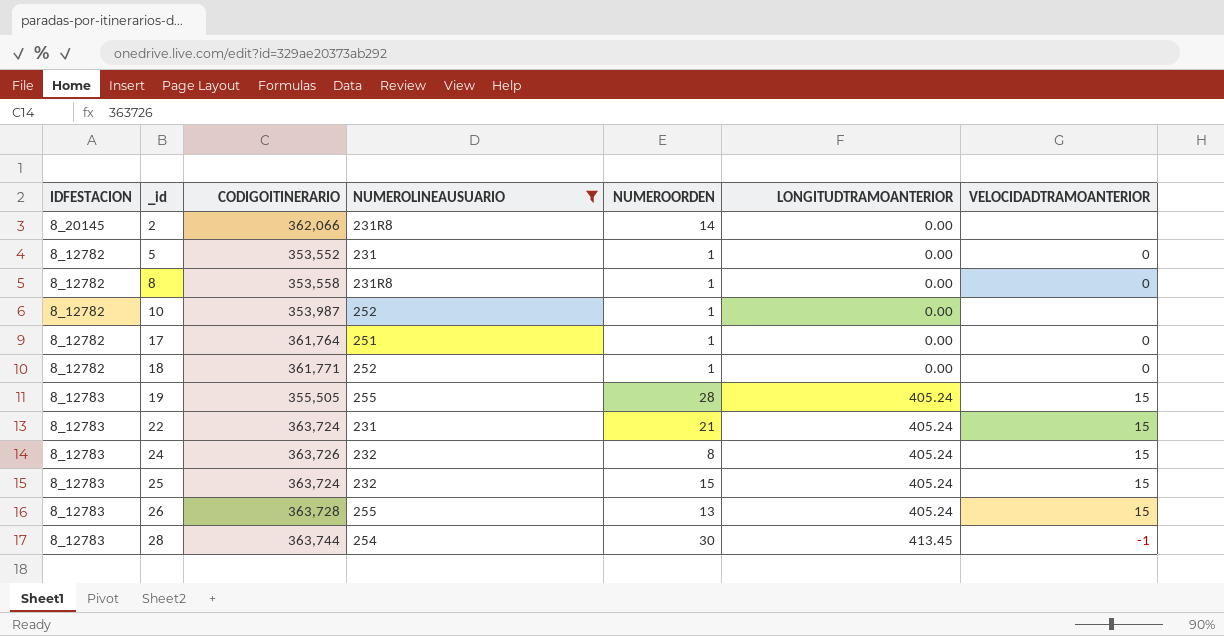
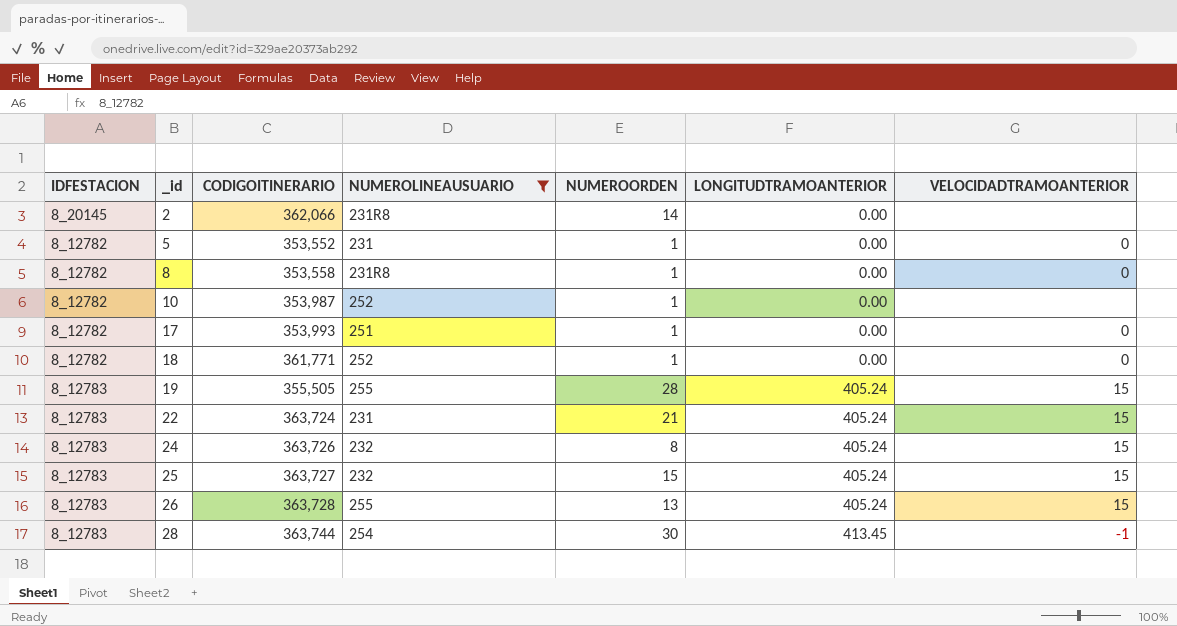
17 | CODIGOITINERARIO: 361,764 -> 353,993
25 | CODIGOITINERARIO: 363,724 -> 363,727

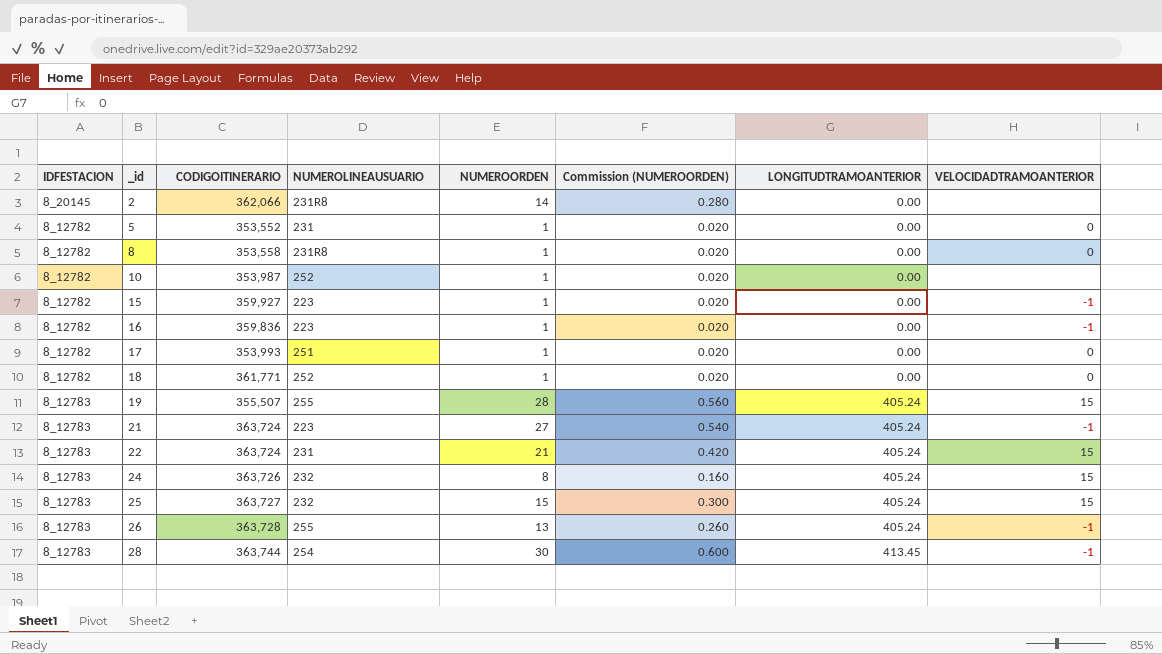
filter: NUMEROLINEAUSUARIO != 223 -> none
column Commission (NUMEROORDEN) | formula: none -> [NUMEROORDEN] * 0.02
19 | CODIGOITINERARIO: 355,505 -> 355,507
26 | VELOCIDADTRAMOANTERIOR: 15 -> -1

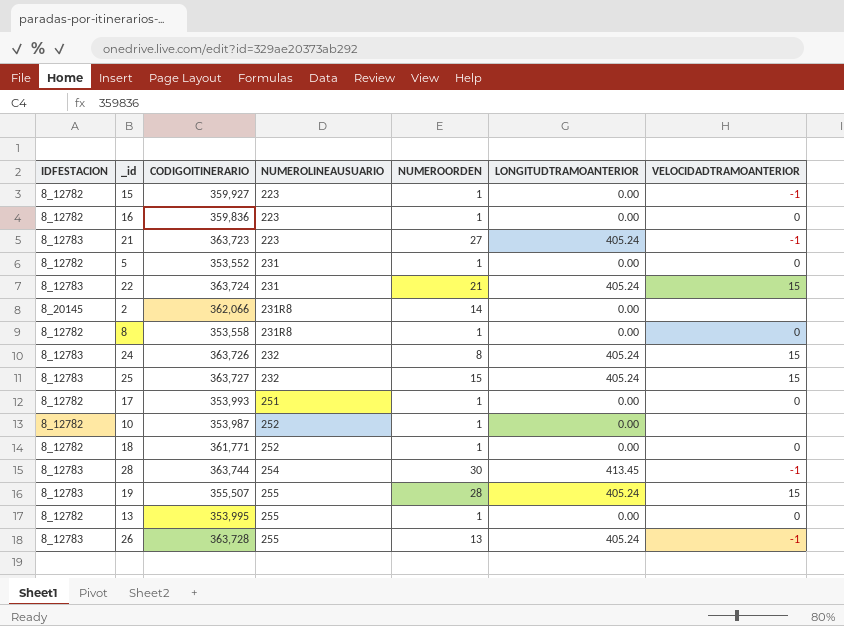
row order: _id ascending -> NUMEROLINEAUSUARIO ascending
column Commission (NUMEROORDEN) | formula: [NUMEROORDEN] * 0.02 -> none
16 | VELOCIDADTRAMOANTERIOR: -1 -> 0
21 | CODIGOITINERARIO: 363,724 -> 363,723
row 13: none -> 8_12782 | 353,995 | 255 | 1 | 0.00 | 0

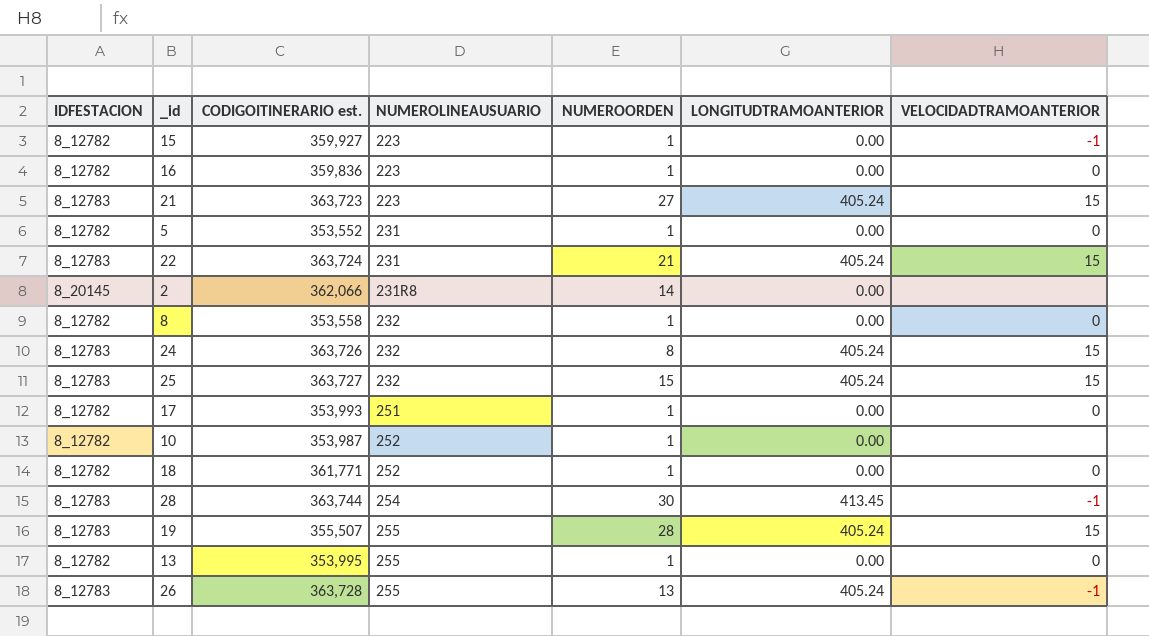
column name: CODIGOITINERARIO -> CODIGOITINERARIO est.
21 | VELOCIDADTRAMOANTERIOR: -1 -> 15
8 | NUMEROLINEAUSUARIO: 231R8 -> 232

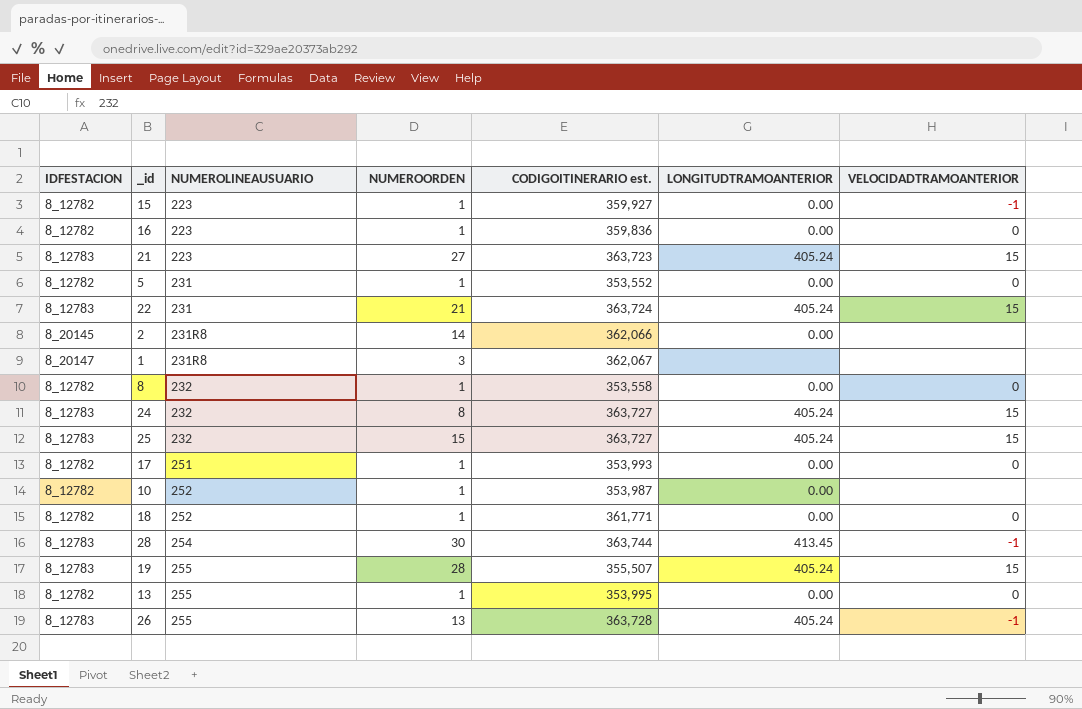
column CODIGOITINERARIO est. | position: 3 -> 5
row 1: none -> 8_20147 | 231R8 | 3 | 362,067 | none | none
24 | CODIGOITINERARIO est.: 363,726 -> 363,727

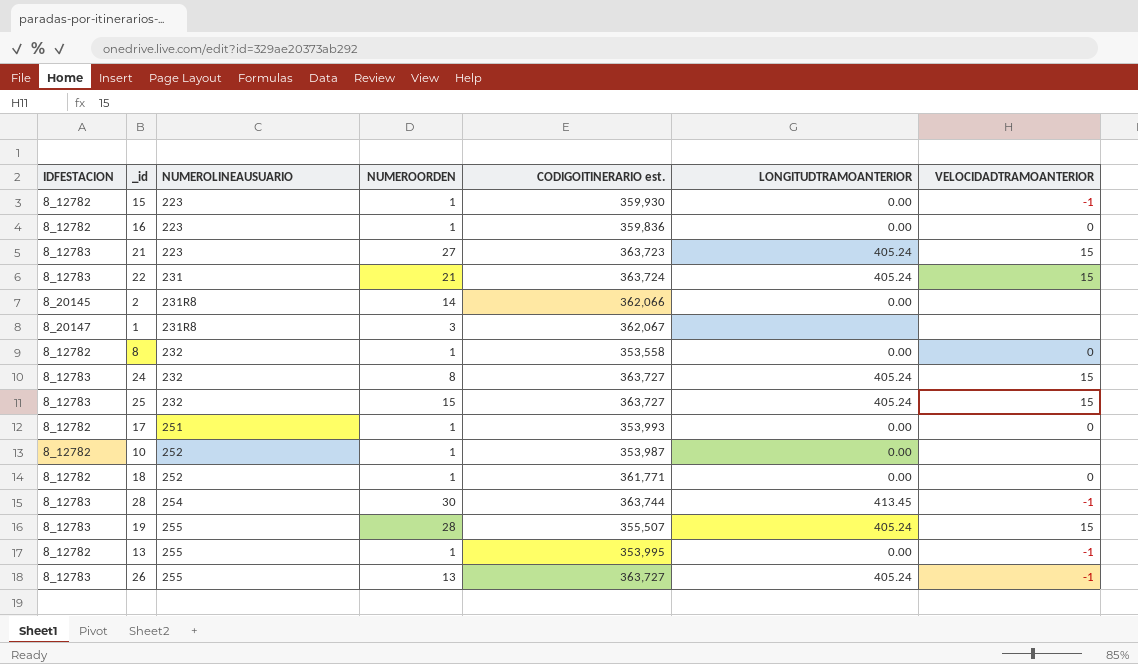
row 5: 8_12782 | 231 | 1 | 353,552 | 0.00 | 0 -> none
15 | CODIGOITINERARIO est.: 359,927 -> 359,930
13 | VELOCIDADTRAMOANTERIOR: 0 -> -1
26 | CODIGOITINERARIO est.: 363,728 -> 363,727

